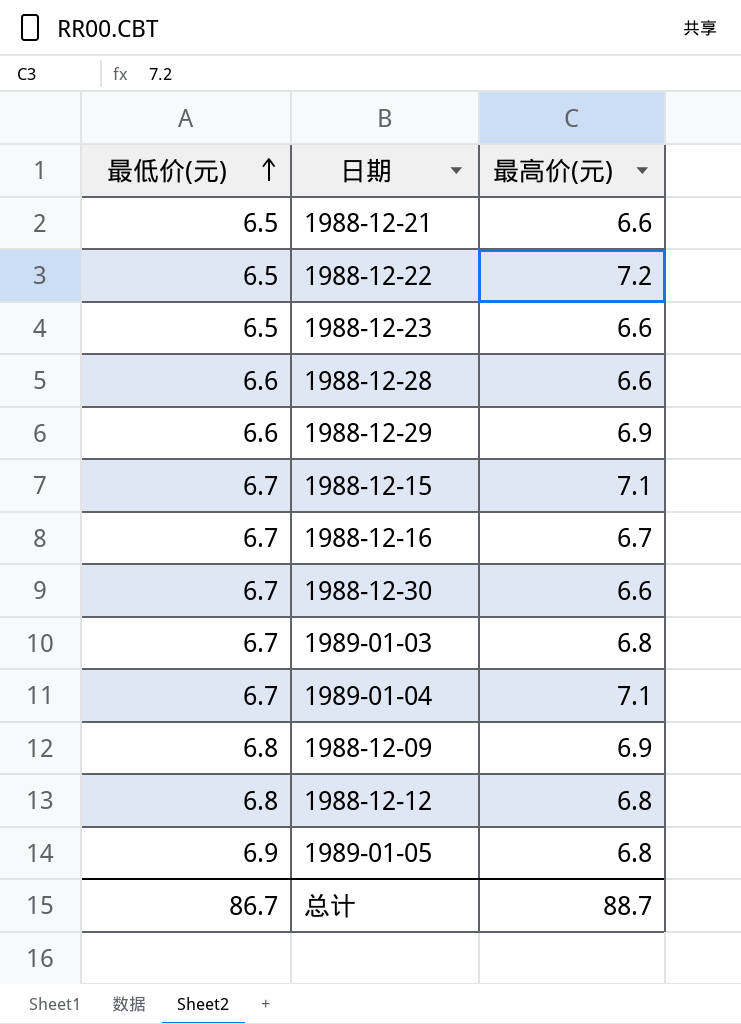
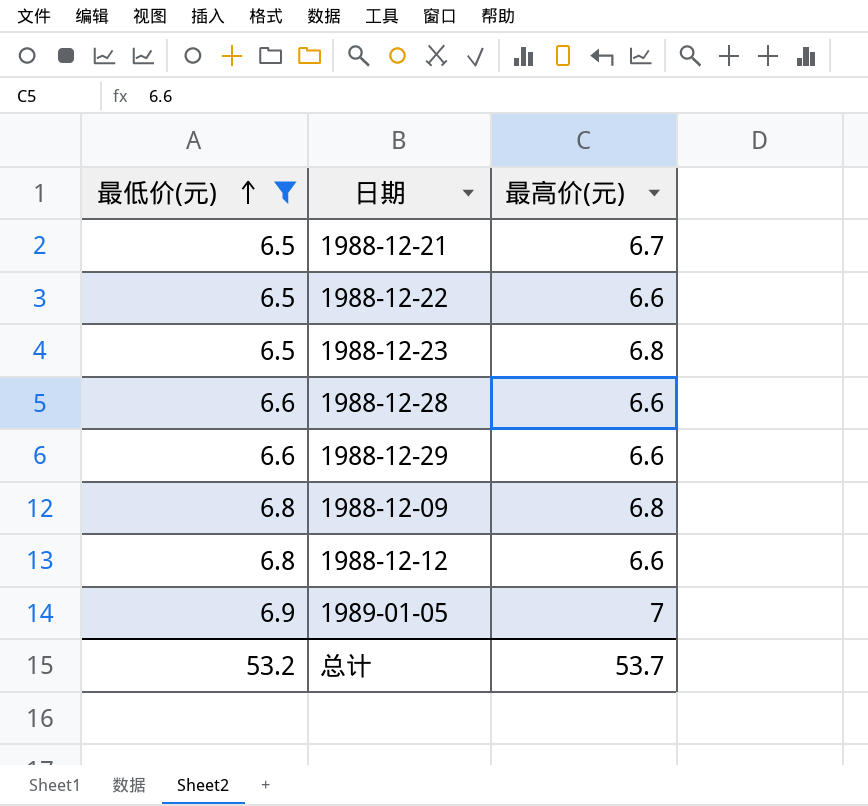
filter: none -> 最低价(元) != 6.7
1988-12-21 | 最高价(元): 6.6 -> 6.7
1988-12-22 | 最高价(元): 7.2 -> 6.6
1988-12-23 | 最高价(元): 6.6 -> 6.8
1988-12-29 | 最高价(元): 6.9 -> 6.6
1988-12-09 | 最高价(元): 6.9 -> 6.8
1988-12-12 | 最高价(元): 6.8 -> 6.6
1989-01-05 | 最高价(元): 6.8 -> 7
总计 | 最低价(元): 86.7 -> 53.2
总计 | 最高价(元): 88.7 -> 53.7

